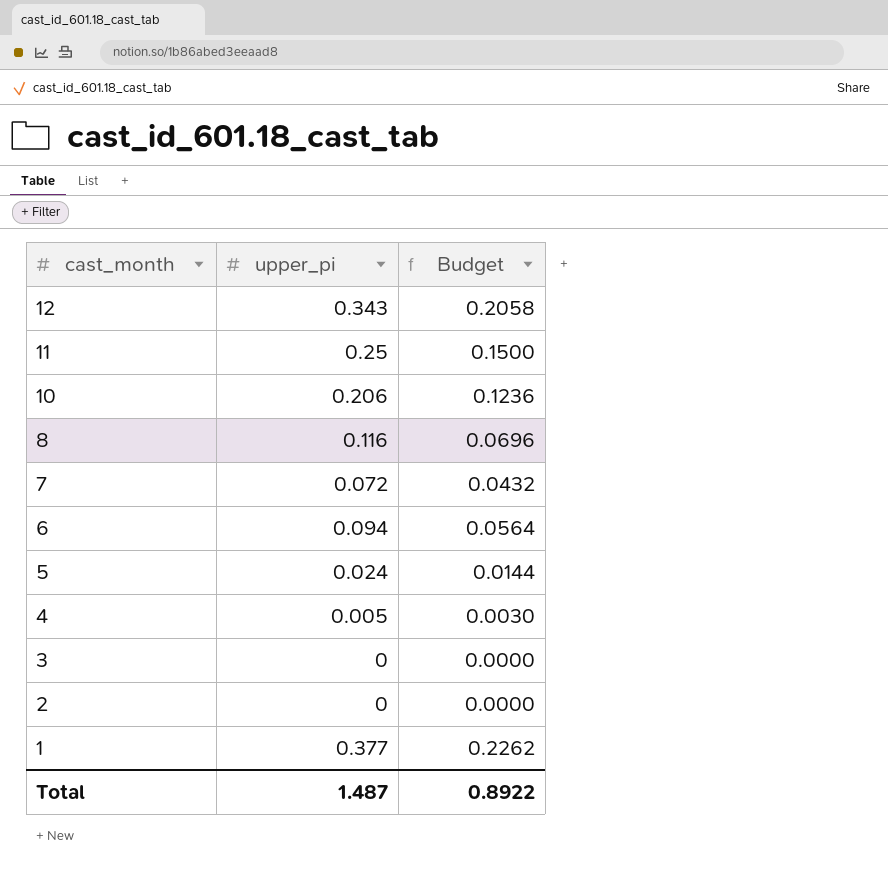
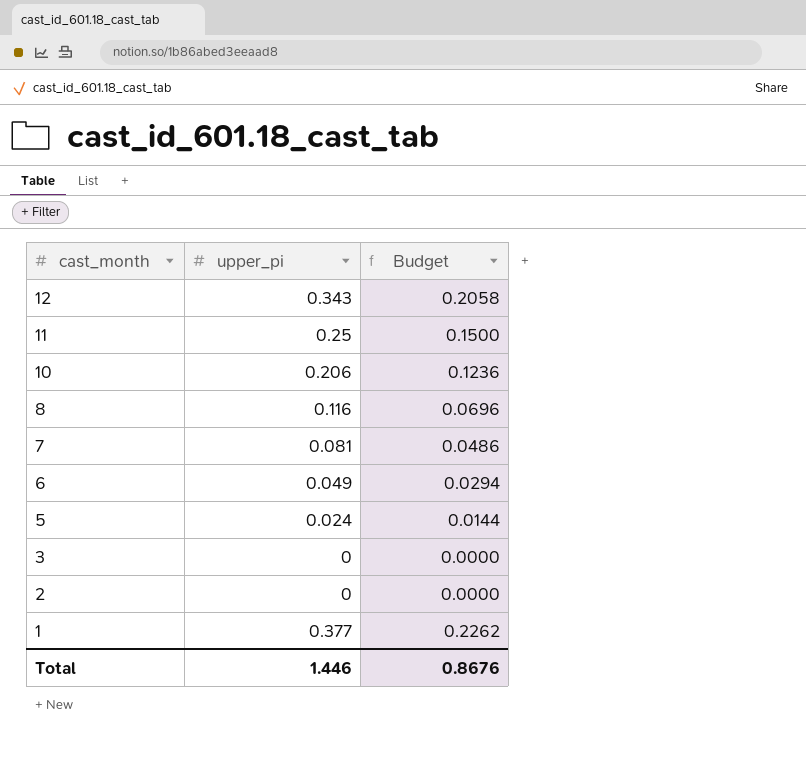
row 4: 0.005 | 0.0030 -> none
7 | upper_pi: 0.072 -> 0.081
7 | Budget: 0.0432 -> 0.0486
6 | upper_pi: 0.094 -> 0.049
6 | Budget: 0.0564 -> 0.0294
Total | upper_pi: 1.487 -> 1.446
Total | Budget: 0.8922 -> 0.8676

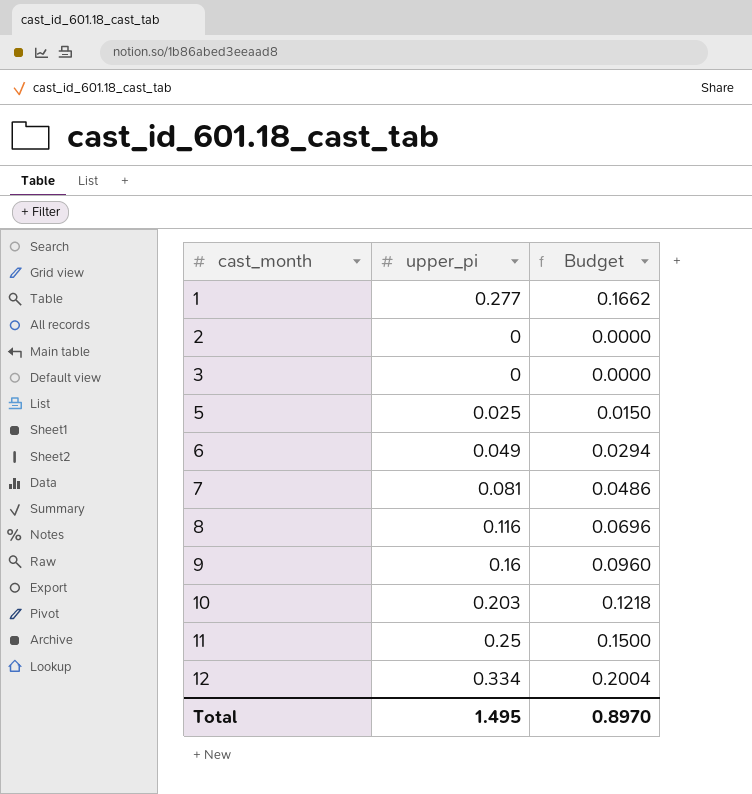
row order: cast_month descending -> cast_month ascending
1 | upper_pi: 0.377 -> 0.277
1 | Budget: 0.2262 -> 0.1662
5 | upper_pi: 0.024 -> 0.025
5 | Budget: 0.0144 -> 0.0150
row 9: none -> 0.16 | 0.0960
10 | upper_pi: 0.206 -> 0.203
10 | Budget: 0.1236 -> 0.1218
12 | upper_pi: 0.343 -> 0.334
12 | Budget: 0.2058 -> 0.2004
Total | upper_pi: 1.446 -> 1.495
Total | Budget: 0.8676 -> 0.8970

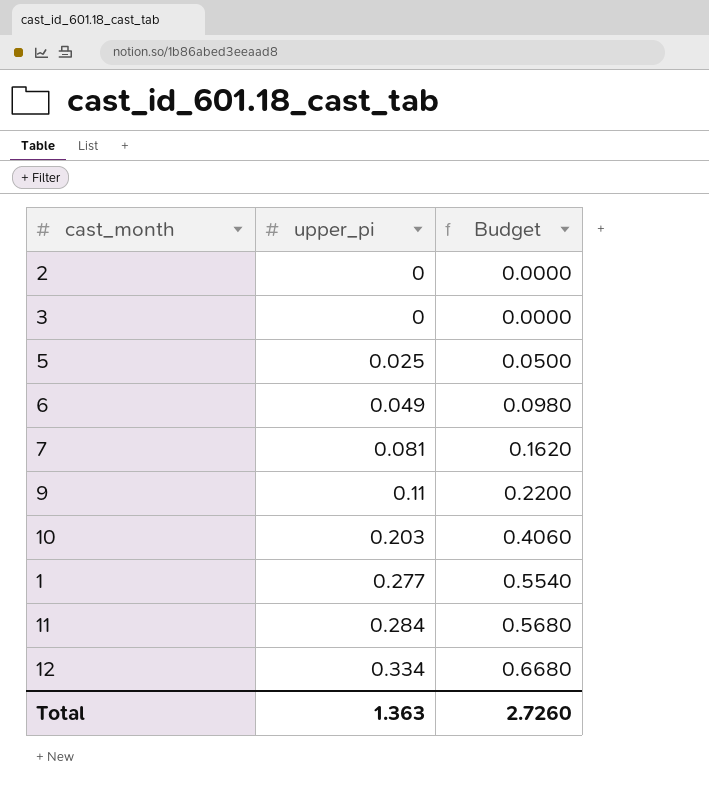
row order: cast_month ascending -> upper_pi ascending
column Budget | formula: [upper_pi] * 0.6 -> [upper_pi] * 2
row 8: 0.116 | 0.0696 -> none
9 | upper_pi: 0.16 -> 0.11
11 | upper_pi: 0.25 -> 0.284
Total | upper_pi: 1.495 -> 1.363
Total | Budget: 0.8970 -> 2.7260

